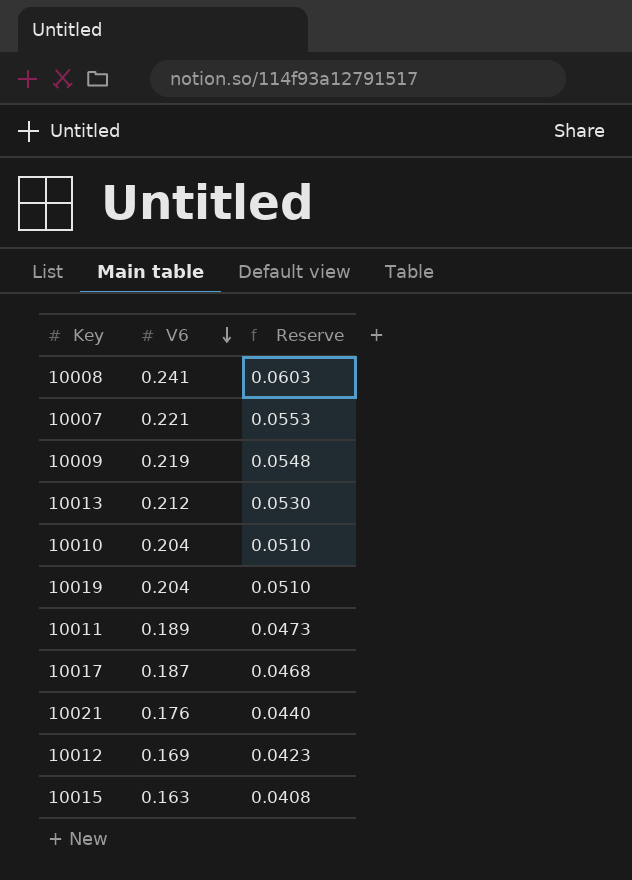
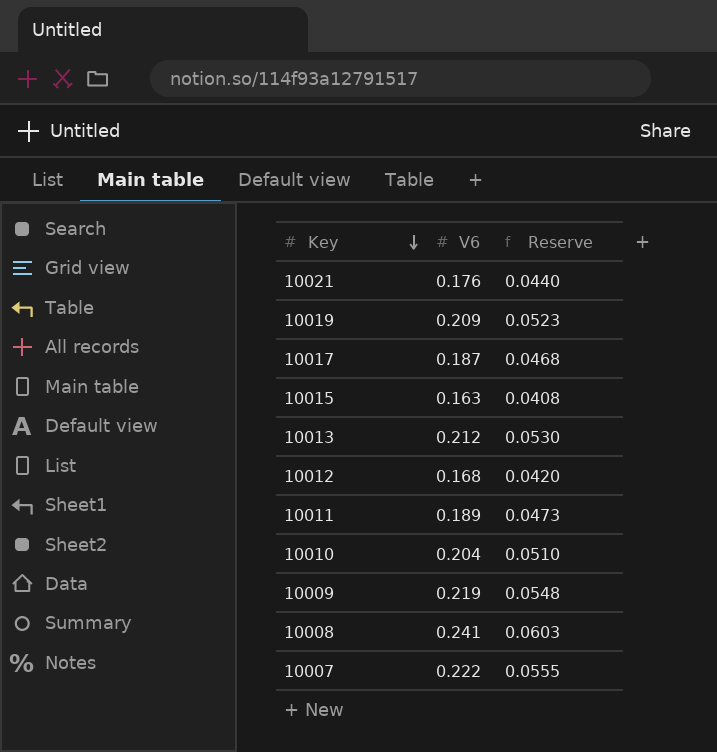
row order: V6 descending -> Key descending
10019 | V6: 0.204 -> 0.209
10019 | Reserve: 0.0510 -> 0.0523
10012 | V6: 0.169 -> 0.168
10012 | Reserve: 0.0423 -> 0.0420
10007 | V6: 0.221 -> 0.222
10007 | Reserve: 0.0553 -> 0.0555

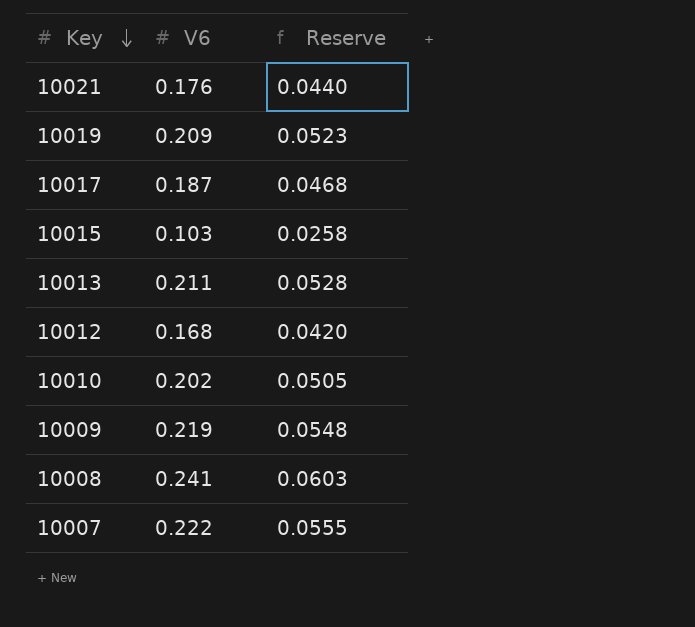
row 10011: 0.189 | 0.0473 -> none
10015 | V6: 0.163 -> 0.103
10015 | Reserve: 0.0408 -> 0.0258
10013 | V6: 0.212 -> 0.211
10013 | Reserve: 0.0530 -> 0.0528
10010 | V6: 0.204 -> 0.202
10010 | Reserve: 0.0510 -> 0.0505

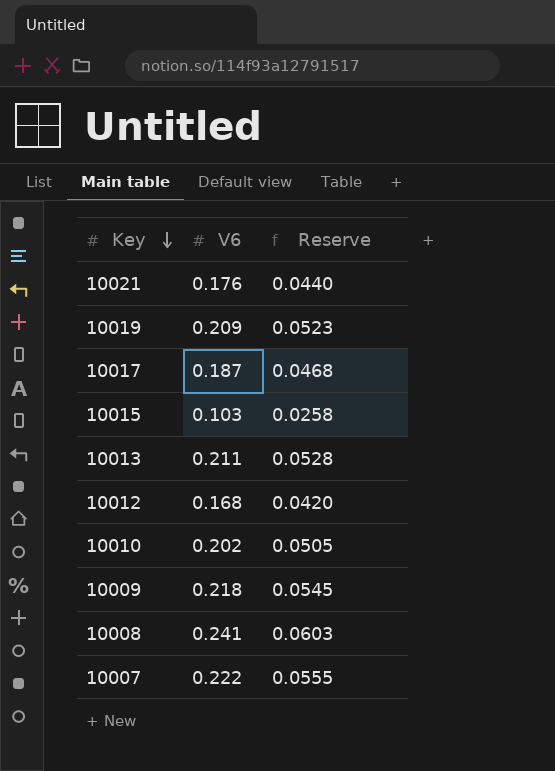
10009 | V6: 0.219 -> 0.218
10009 | Reserve: 0.0548 -> 0.0545

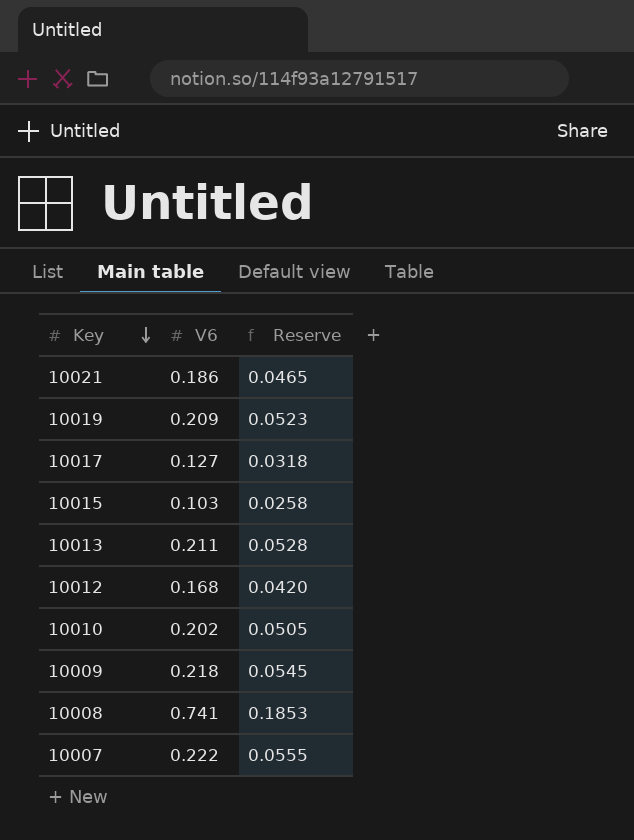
10021 | V6: 0.176 -> 0.186
10021 | Reserve: 0.0440 -> 0.0465
10017 | V6: 0.187 -> 0.127
10017 | Reserve: 0.0468 -> 0.0318
10008 | V6: 0.241 -> 0.741
10008 | Reserve: 0.0603 -> 0.1853

